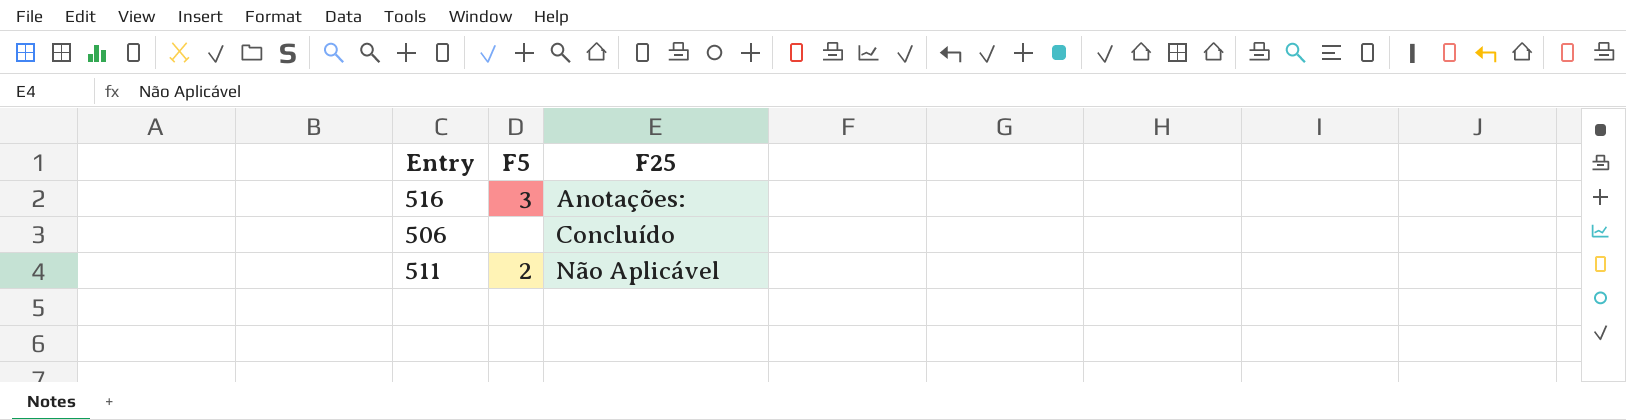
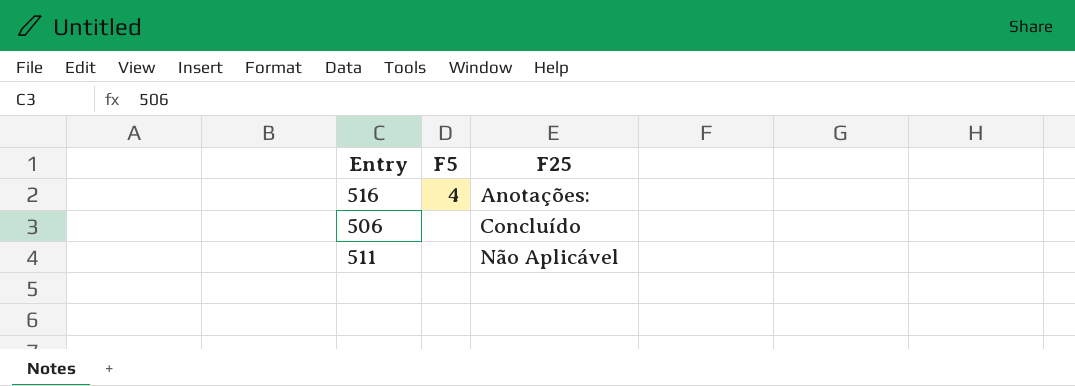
516 | F5: 3 -> 4
511 | F5: 2 -> none

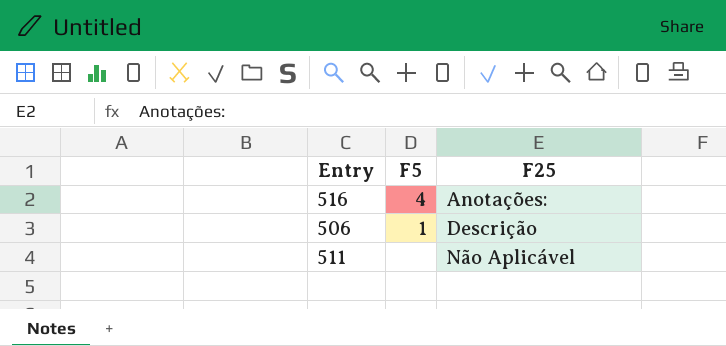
506 | F5: none -> 1
506 | F25: Concluído -> Descrição

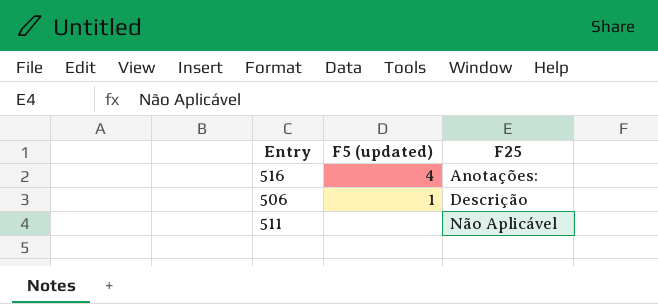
column name: F5 -> F5 (updated)

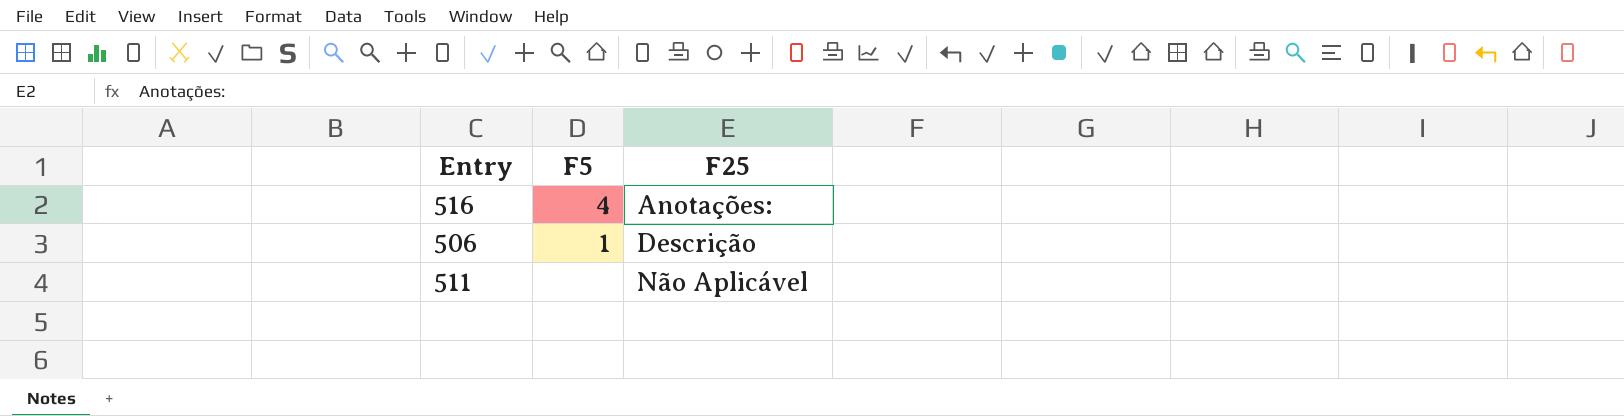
column name: F5 (updated) -> F5

